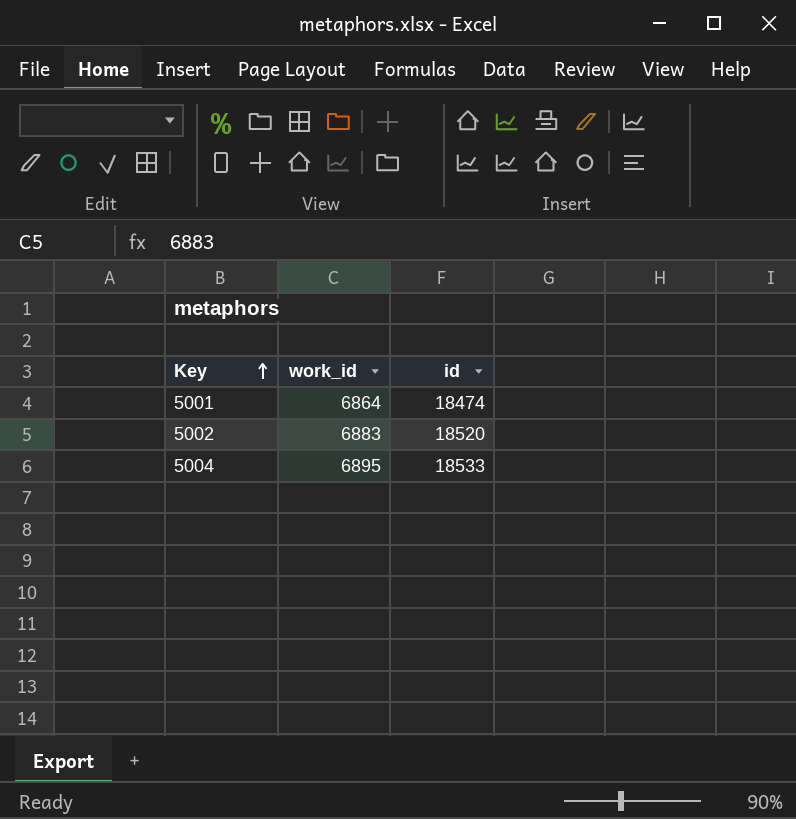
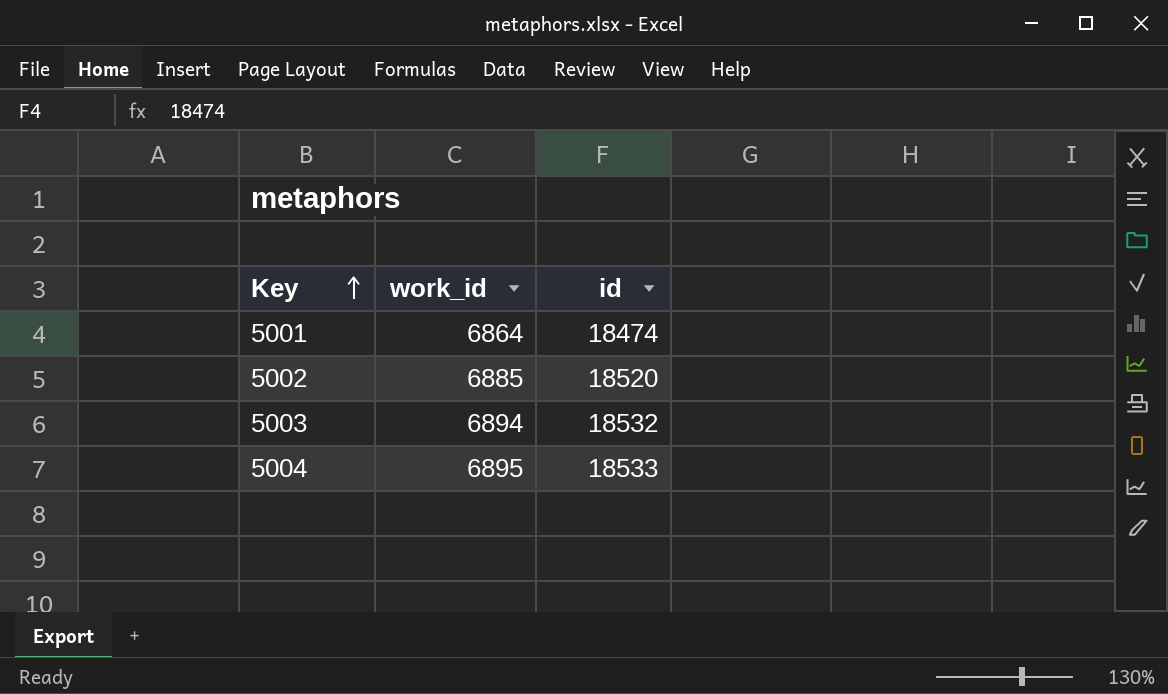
5002 | work_id: 6883 -> 6885
row 5003: none -> 6894 | 18532

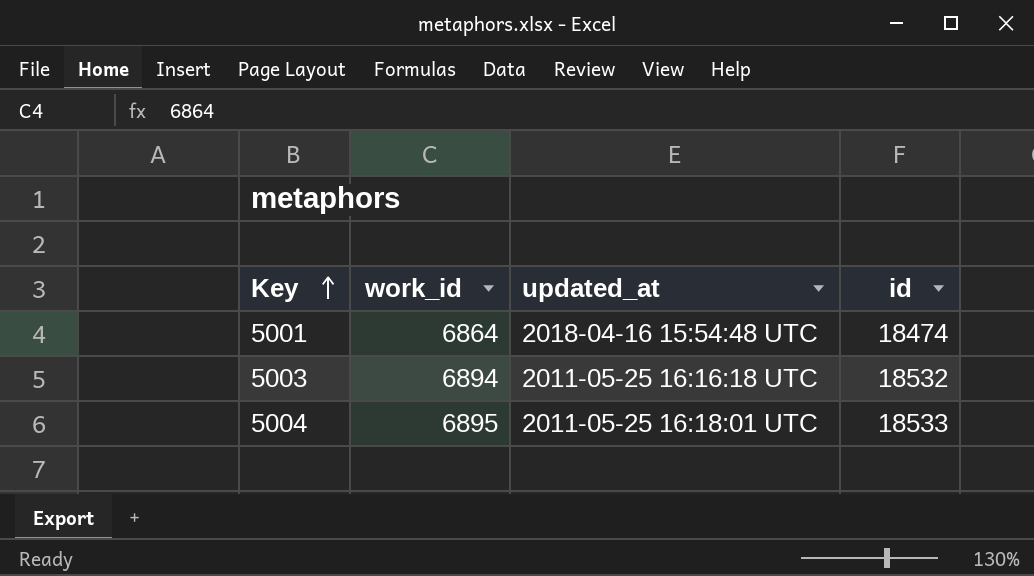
column updated_at | position: none -> 3
row 5002: 6885 | 18520 -> none

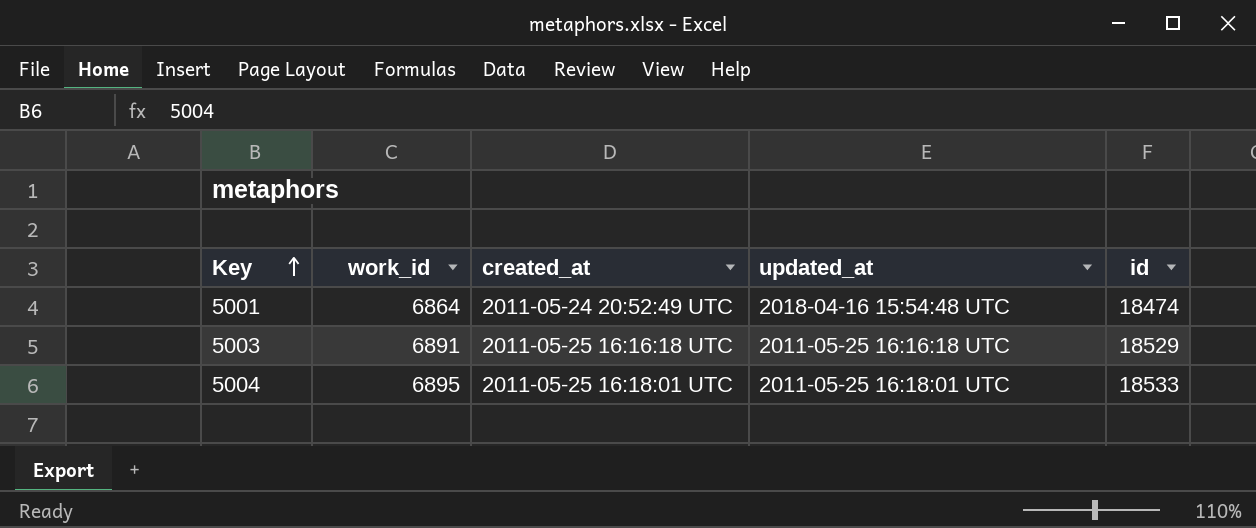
column created_at | position: none -> 3
5003 | work_id: 6894 -> 6891
5003 | id: 18532 -> 18529

